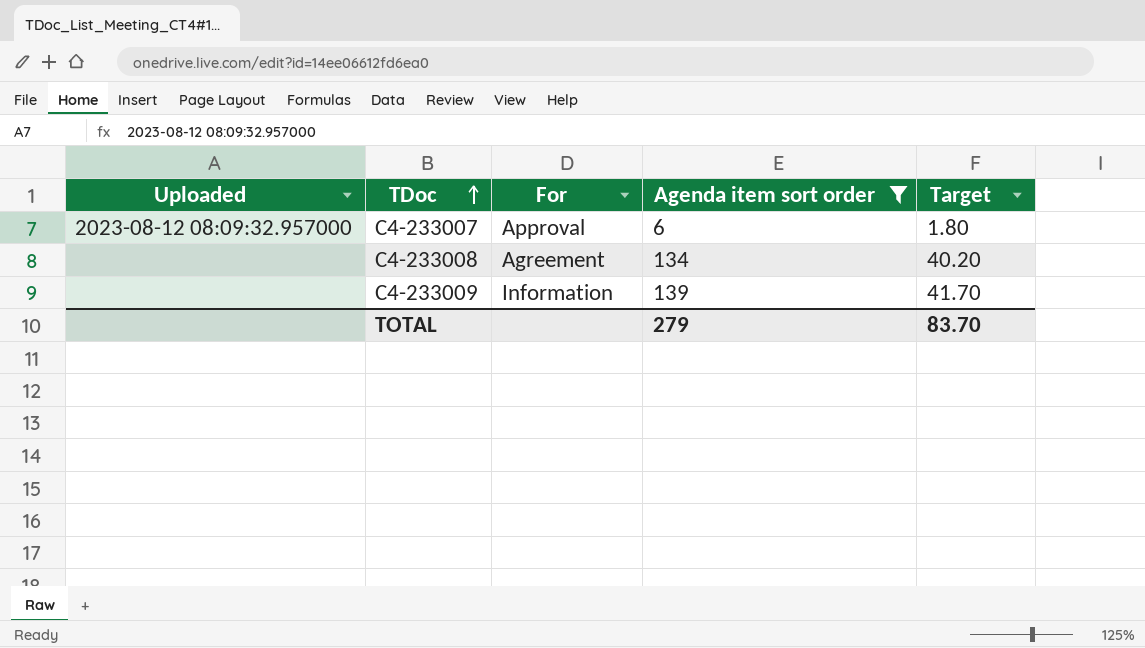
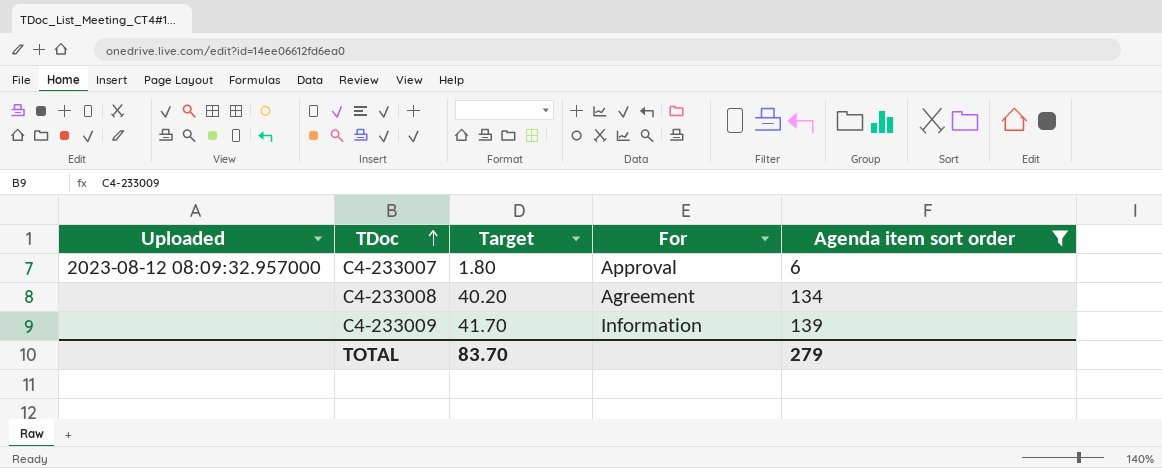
column Target | position: 5 -> 3

